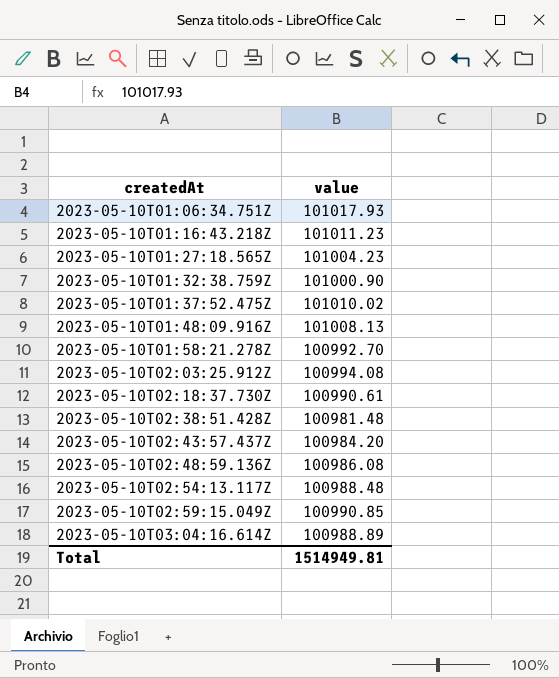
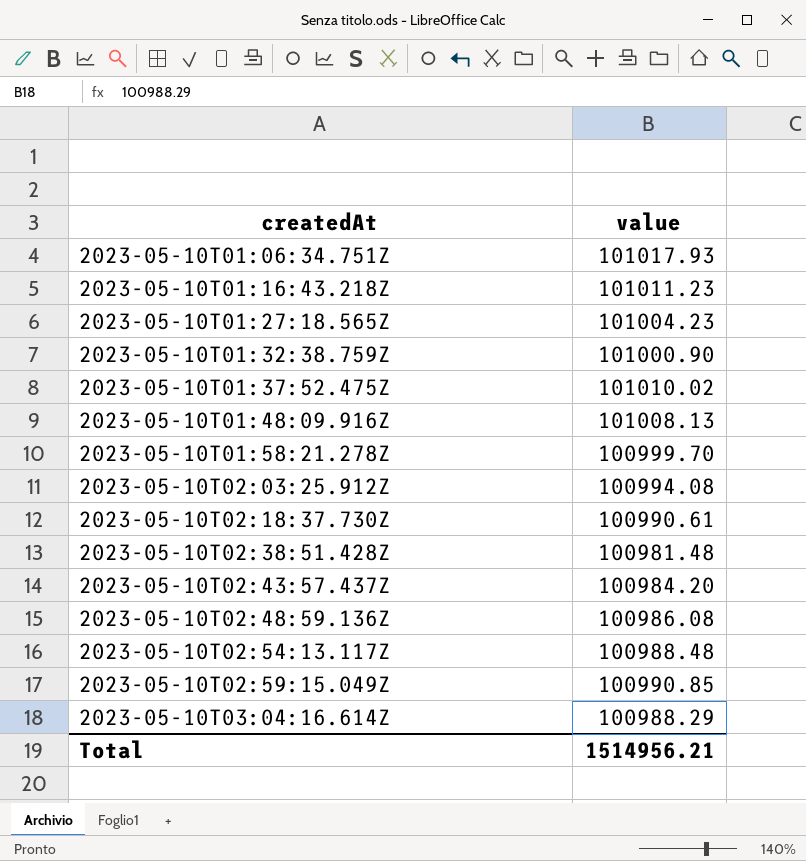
2023-05-10T01:58:21.278Z | value: 100992.70 -> 100999.70
2023-05-10T03:04:16.614Z | value: 100988.89 -> 100988.29
Total | value: 1514949.81 -> 1514956.21

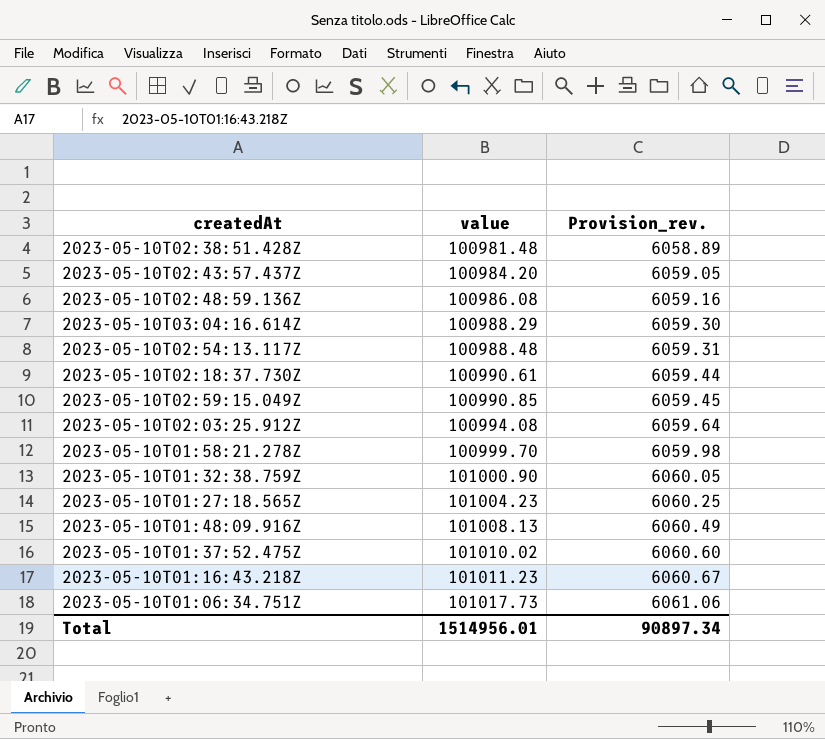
row order: createdAt ascending -> value ascending
column Provision_rev. | formula: none -> [value] * 0.06
2023-05-10T01:06:34.751Z | value: 101017.93 -> 101017.73
Total | value: 1514956.21 -> 1514956.01

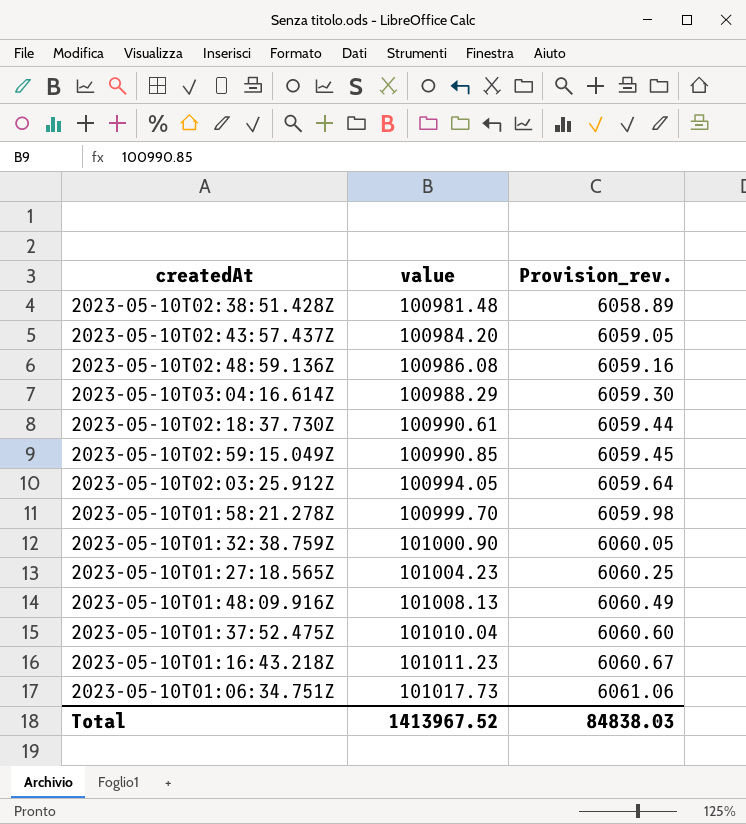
row 2023-05-10T02:54:13.117Z: 100988.48 | 6059.31 -> none
2023-05-10T02:03:25.912Z | value: 100994.08 -> 100994.05
2023-05-10T01:37:52.475Z | value: 101010.02 -> 101010.04
Total | value: 1514956.01 -> 1413967.52
Total | Provision_rev.: 90897.34 -> 84838.03

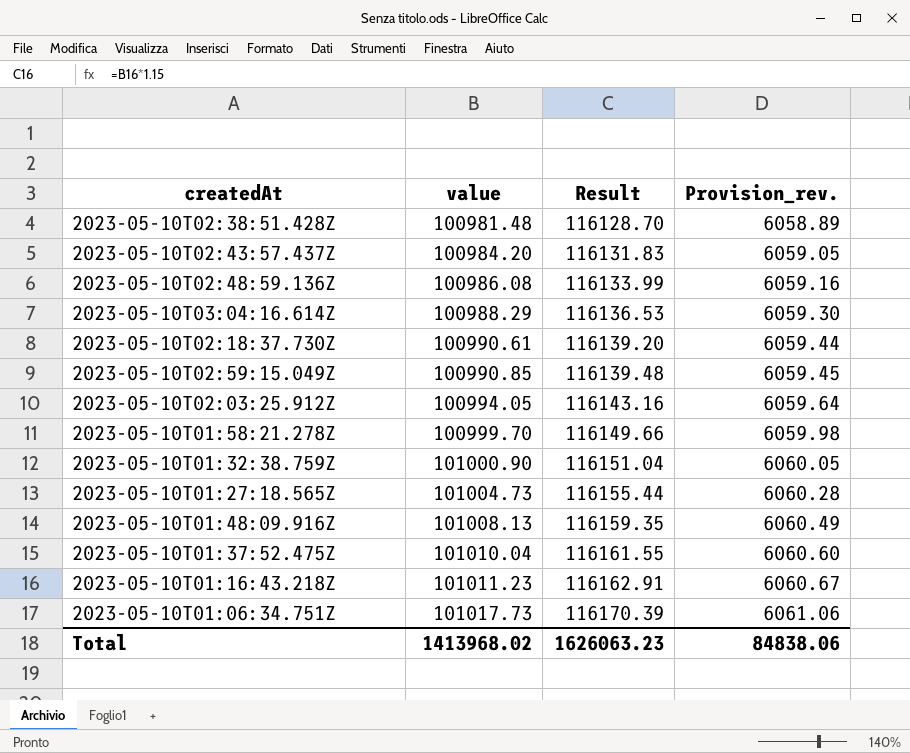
column Result | formula: none -> [value] * 1.15
2023-05-10T01:27:18.565Z | value: 101004.23 -> 101004.73
2023-05-10T01:27:18.565Z | Provision_rev.: 6060.25 -> 6060.28
Total | value: 1413967.52 -> 1413968.02
Total | Provision_rev.: 84838.03 -> 84838.06

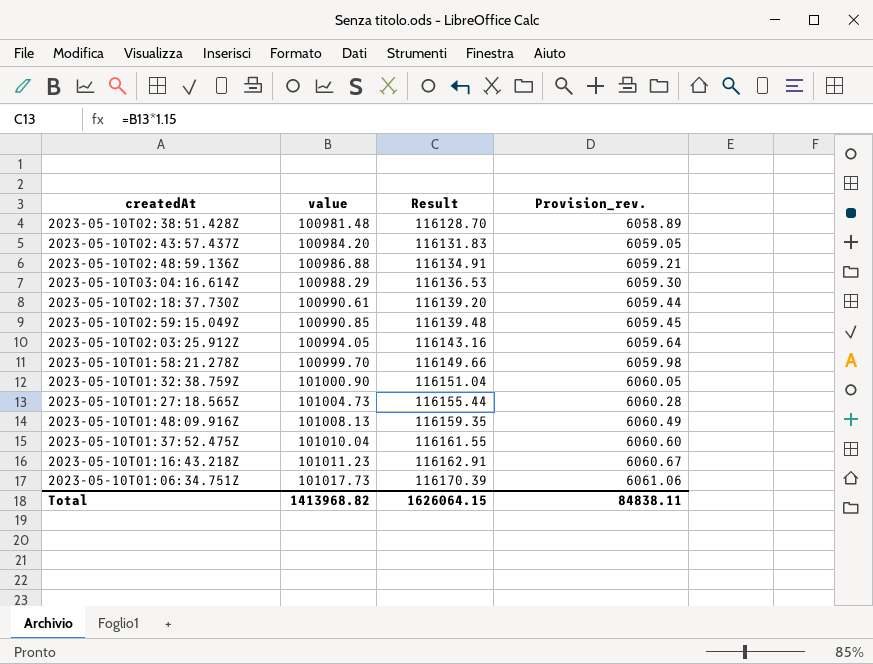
2023-05-10T02:48:59.136Z | value: 100986.08 -> 100986.88
2023-05-10T02:48:59.136Z | Result: 116133.99 -> 116134.91
2023-05-10T02:48:59.136Z | Provision_rev.: 6059.16 -> 6059.21
Total | value: 1413968.02 -> 1413968.82
Total | Result: 1626063.23 -> 1626064.15
Total | Provision_rev.: 84838.06 -> 84838.11

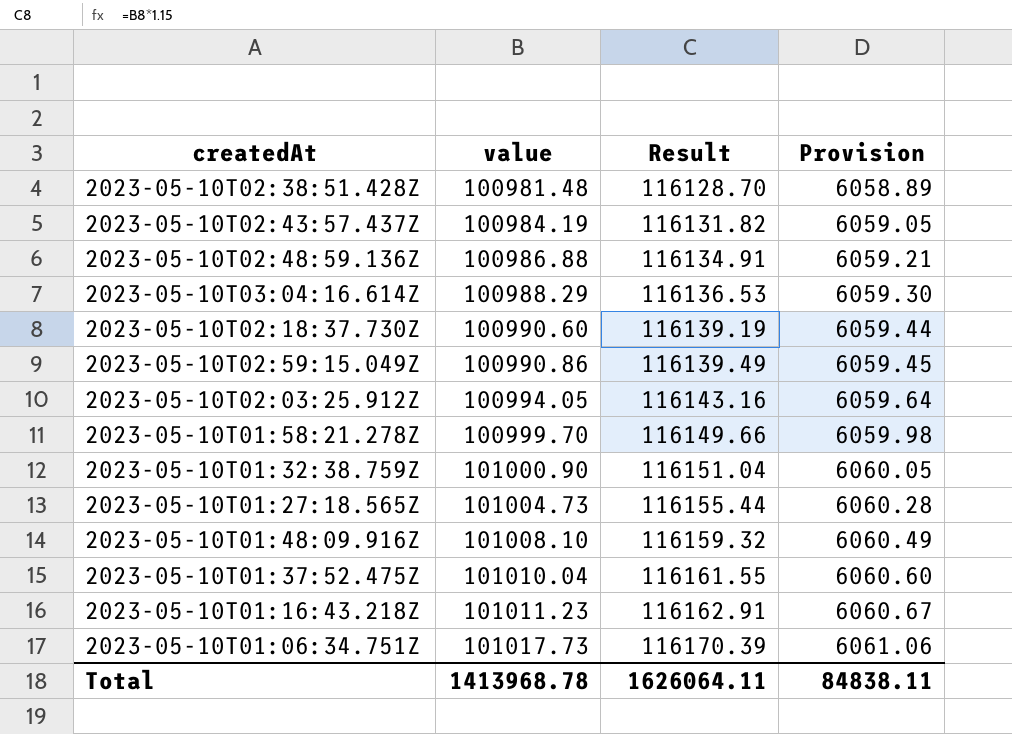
column name: Provision_rev. -> Provision
2023-05-10T02:43:57.437Z | value: 100984.20 -> 100984.19
2023-05-10T02:43:57.437Z | Result: 116131.83 -> 116131.82
2023-05-10T02:18:37.730Z | value: 100990.61 -> 100990.60
2023-05-10T02:18:37.730Z | Result: 116139.20 -> 116139.19
2023-05-10T02:59:15.049Z | value: 100990.85 -> 100990.86
2023-05-10T02:59:15.049Z | Result: 116139.48 -> 116139.49
2023-05-10T01:48:09.916Z | value: 101008.13 -> 101008.10
2023-05-10T01:48:09.916Z | Result: 116159.35 -> 116159.32
Total | value: 1413968.82 -> 1413968.78
Total | Result: 1626064.15 -> 1626064.11

